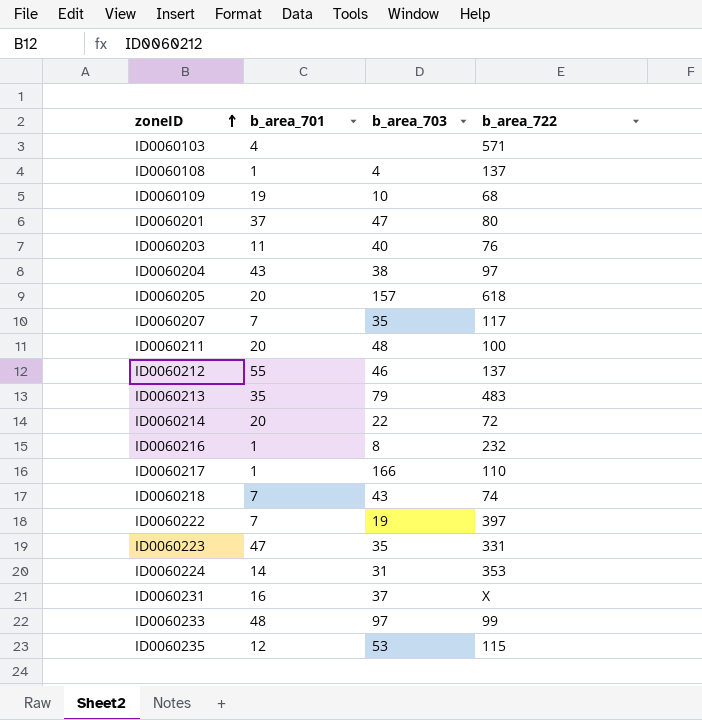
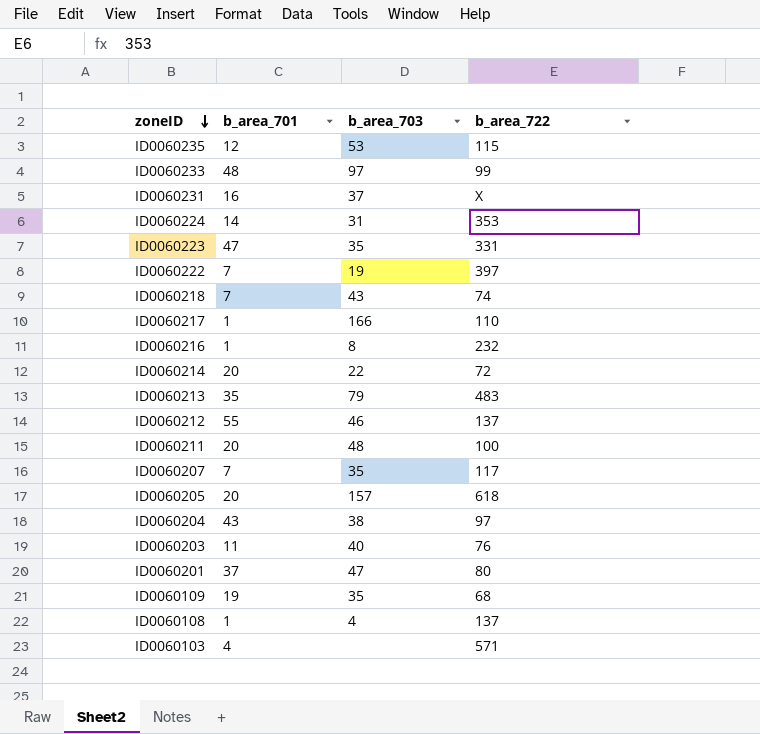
row order: zoneID ascending -> zoneID descending
ID0060109 | b_area_703: 10 -> 35

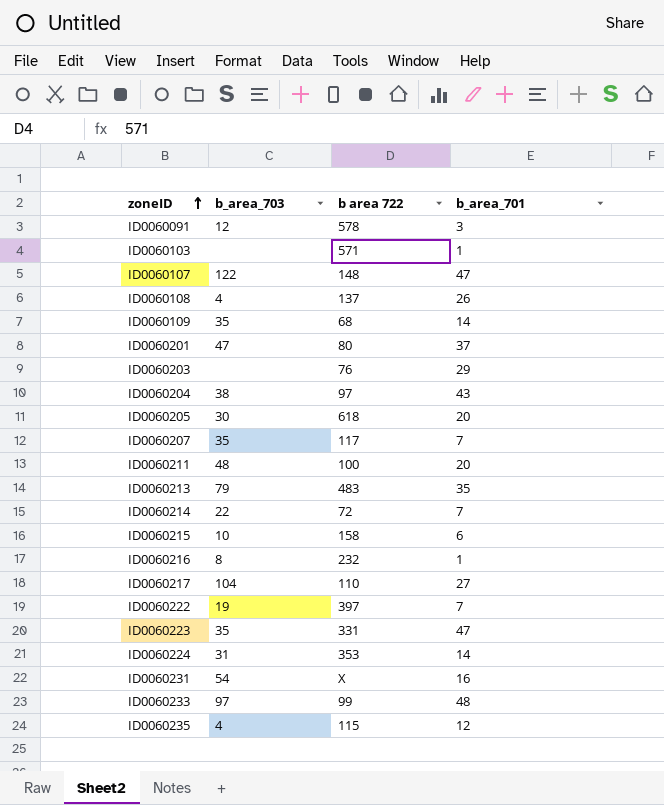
row order: zoneID descending -> zoneID ascending
column name: b_area_722 -> b area 722
column b_area_701 | position: 2 -> 4
row ID0060218: 7 | 43 | 74 -> none
row ID0060212: 55 | 46 | 137 -> none
row ID0060091: none -> 12 | 578 | 3
ID0060103 | b_area_701: 4 -> 1
row ID0060107: none -> 122 | 148 | 47
ID0060108 | b_area_701: 1 -> 26
ID0060109 | b_area_701: 19 -> 14
ID0060203 | b_area_703: 40 -> none
ID0060203 | b_area_701: 11 -> 29
ID0060205 | b_area_703: 157 -> 30
ID0060214 | b_area_701: 20 -> 7
row ID0060215: none -> 10 | 158 | 6
ID0060217 | b_area_703: 166 -> 104
ID0060217 | b_area_701: 1 -> 27
ID0060231 | b_area_703: 37 -> 54
ID0060235 | b_area_703: 53 -> 4

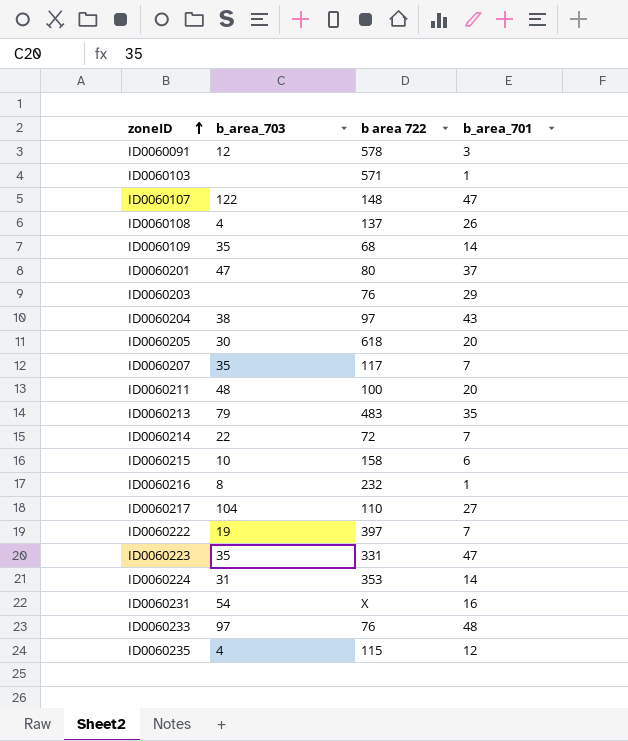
ID0060233 | b area 722: 99 -> 76

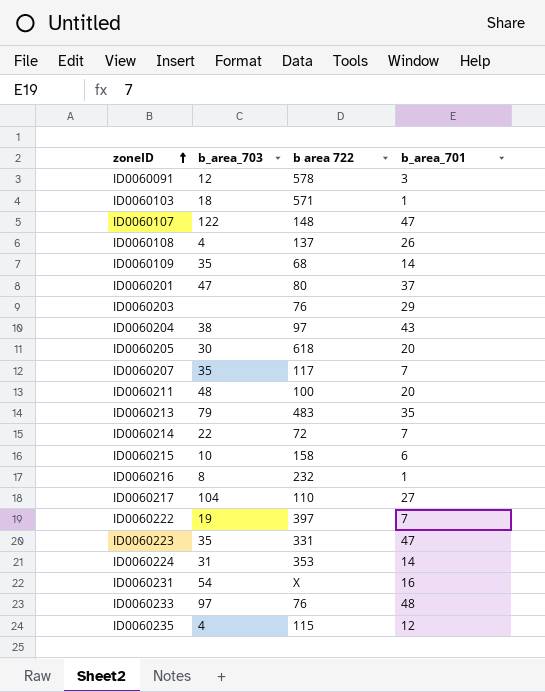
ID0060103 | b_area_703: none -> 18

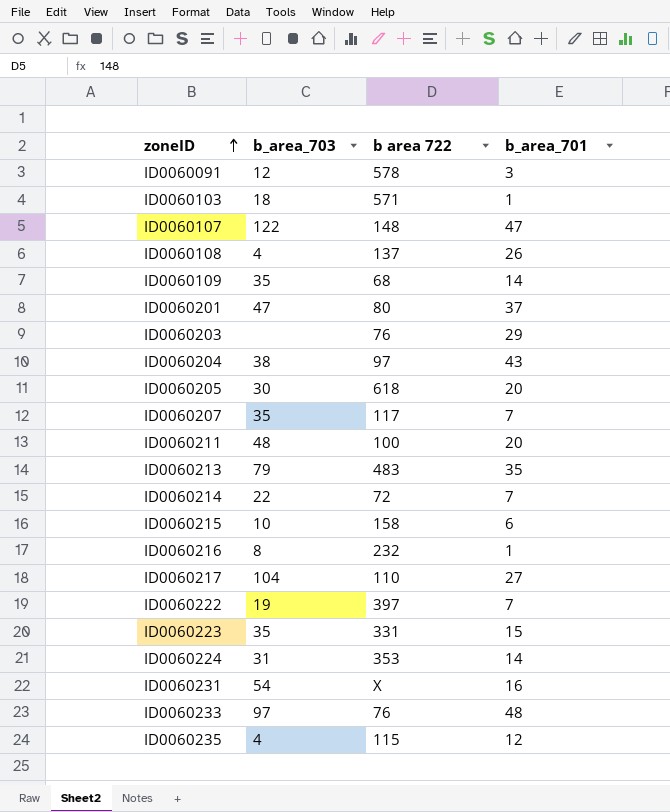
ID0060223 | b_area_701: 47 -> 15

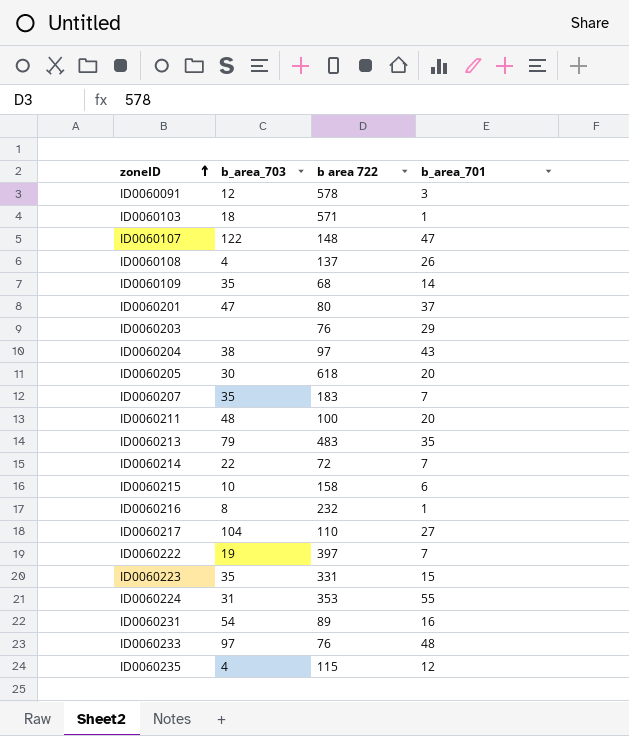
ID0060207 | b area 722: 117 -> 183
ID0060224 | b_area_701: 14 -> 55
ID0060231 | b area 722: X -> 89

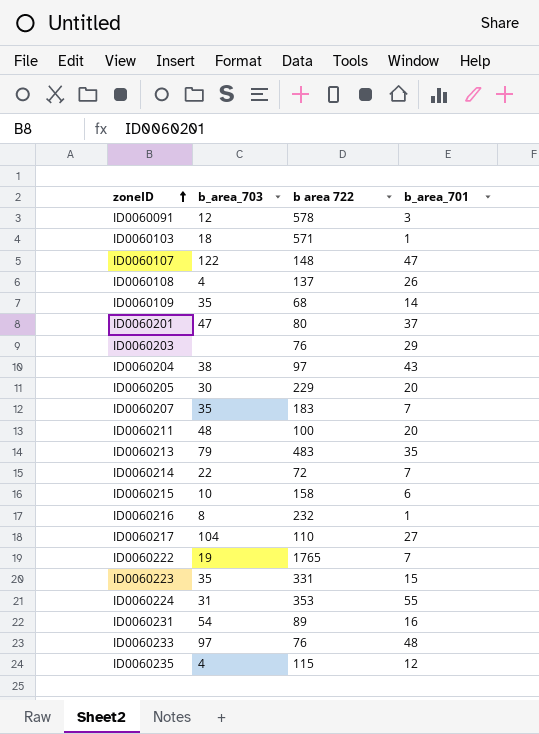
ID0060205 | b area 722: 618 -> 229
ID0060222 | b area 722: 397 -> 1765

